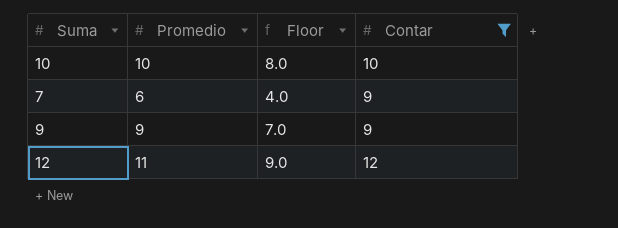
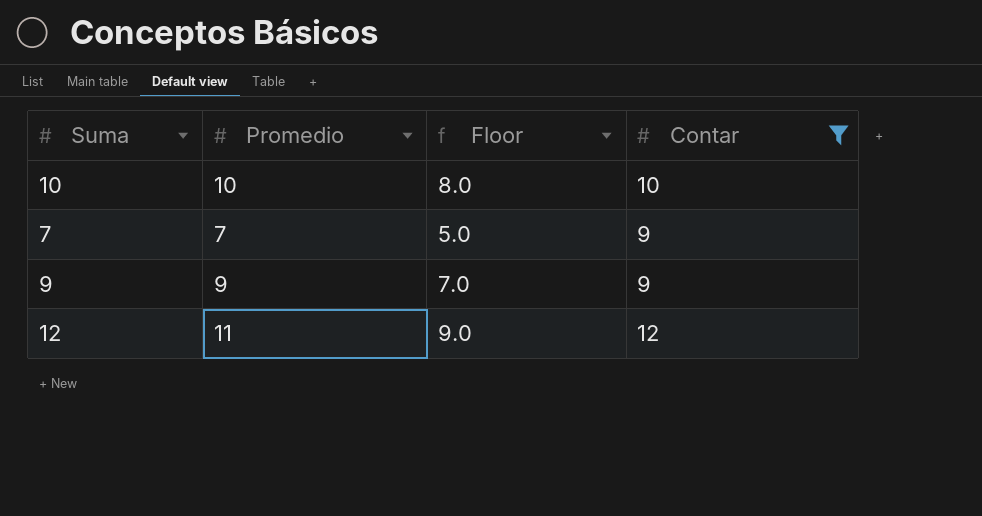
7 | Promedio: 6 -> 7
7 | Floor: 4.0 -> 5.0

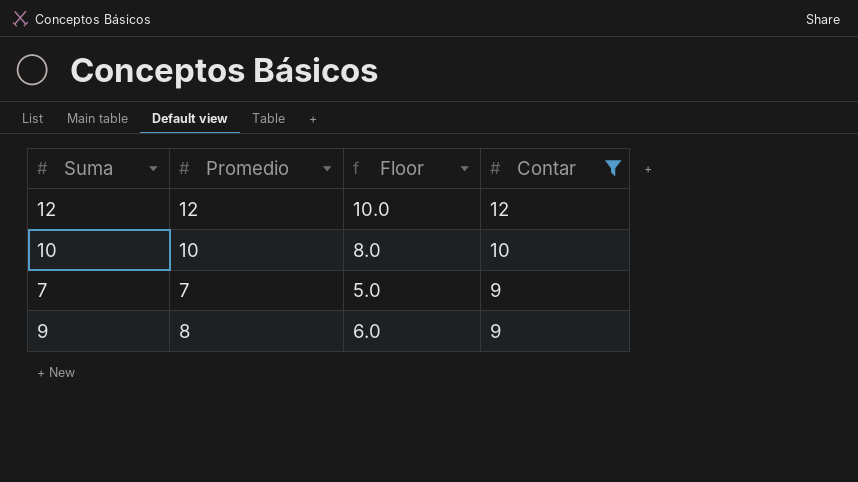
row order: none -> Contar descending
12 | Promedio: 11 -> 12
12 | Floor: 9.0 -> 10.0
9 | Promedio: 9 -> 8
9 | Floor: 7.0 -> 6.0

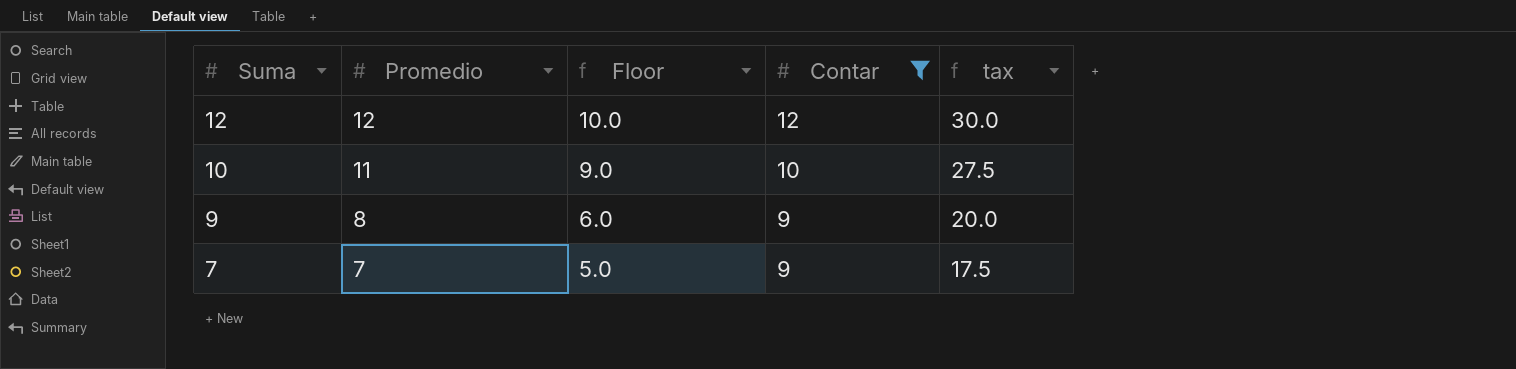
row order: Contar descending -> Suma descending
column tax | formula: none -> [Promedio] * 2.5
10 | Promedio: 10 -> 11
10 | Floor: 8.0 -> 9.0

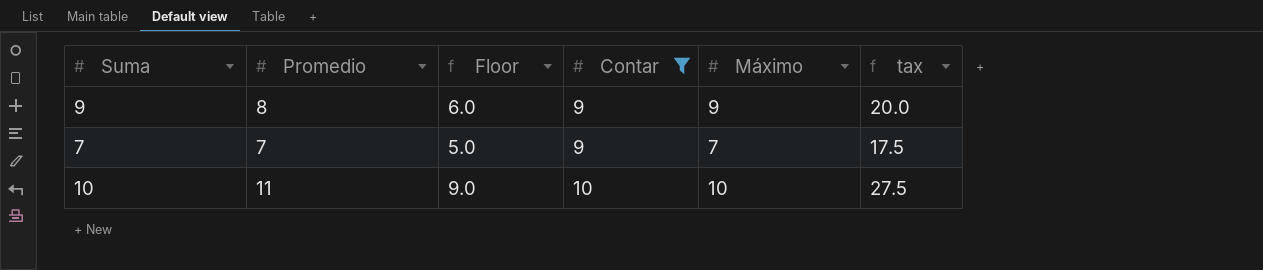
row order: Suma descending -> Contar ascending
column Máximo | position: none -> 5
row 12: 12 | 10.0 | 12 | 30.0 -> none

